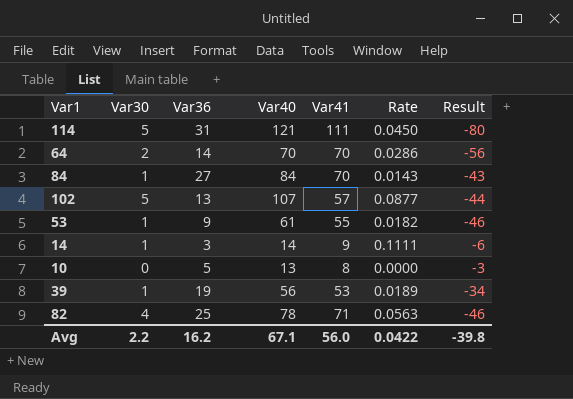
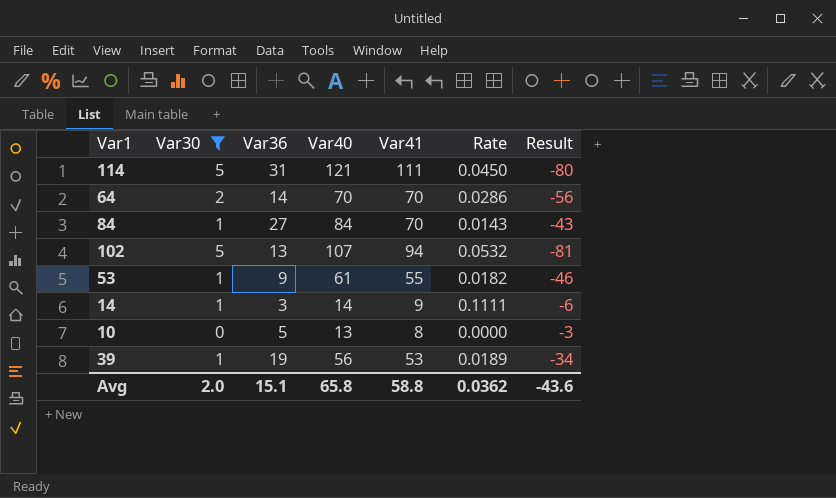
filter: none -> Var30 != 4
102 | Var41: 57 -> 94
102 | Rate: 0.0877 -> 0.0532
102 | Result: -44 -> -81
Avg | Var30: 2.2 -> 2.0
Avg | Var36: 16.2 -> 15.1
Avg | Var40: 67.1 -> 65.8
Avg | Var41: 56.0 -> 58.8
Avg | Rate: 0.0422 -> 0.0362
Avg | Result: -39.8 -> -43.6

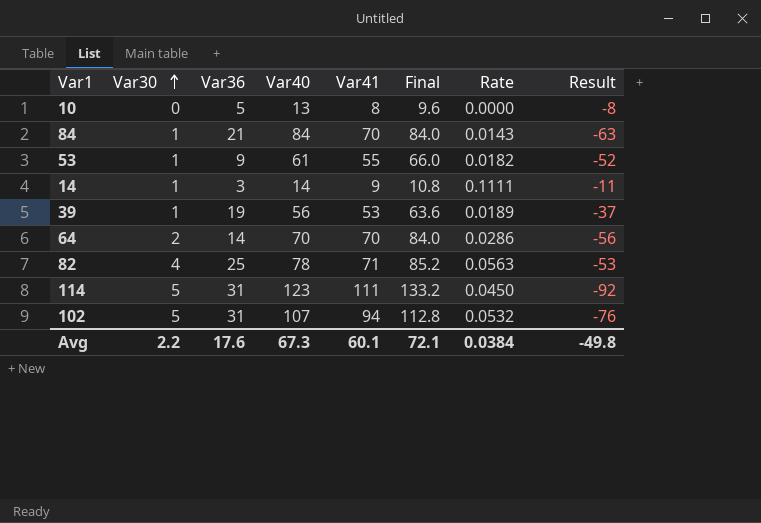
filter: Var30 != 4 -> none
row order: none -> Var30 ascending
column Final | formula: none -> [Var41] * 1.2
column Result | formula: [Var36] - [Var41] -> [Var36] - [Var40]
84 | Var36: 27 -> 21
114 | Var40: 121 -> 123
102 | Var36: 13 -> 31
Avg | Var30: 2.0 -> 2.2
Avg | Var36: 15.1 -> 17.6
Avg | Var40: 65.8 -> 67.3
Avg | Var41: 58.8 -> 60.1
Avg | Rate: 0.0362 -> 0.0384
Avg | Result: -43.6 -> -49.8

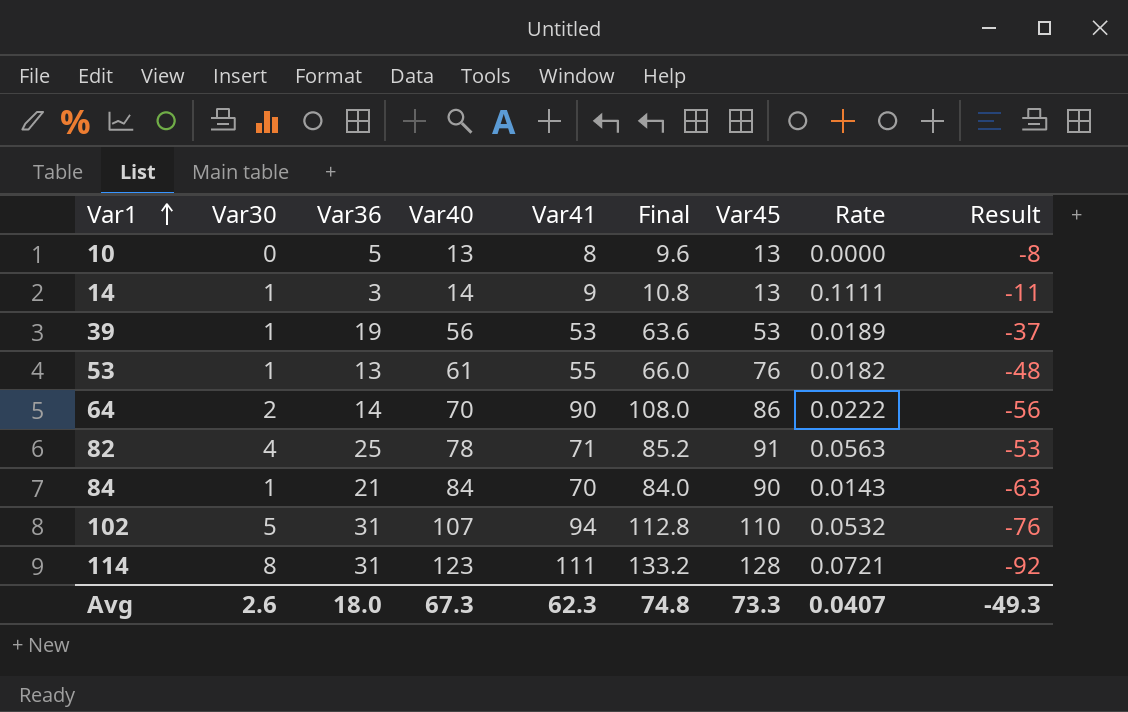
row order: Var30 ascending -> Var1 ascending
column Var45 | position: none -> 7
53 | Var36: 9 -> 13
53 | Result: -52 -> -48
64 | Var41: 70 -> 90
64 | Final: 84.0 -> 108.0
64 | Rate: 0.0286 -> 0.0222
114 | Var30: 5 -> 8
114 | Rate: 0.0450 -> 0.0721
Avg | Var30: 2.2 -> 2.6
Avg | Var36: 17.6 -> 18.0
Avg | Var41: 60.1 -> 62.3
Avg | Final: 72.1 -> 74.8
Avg | Rate: 0.0384 -> 0.0407
Avg | Result: -49.8 -> -49.3

